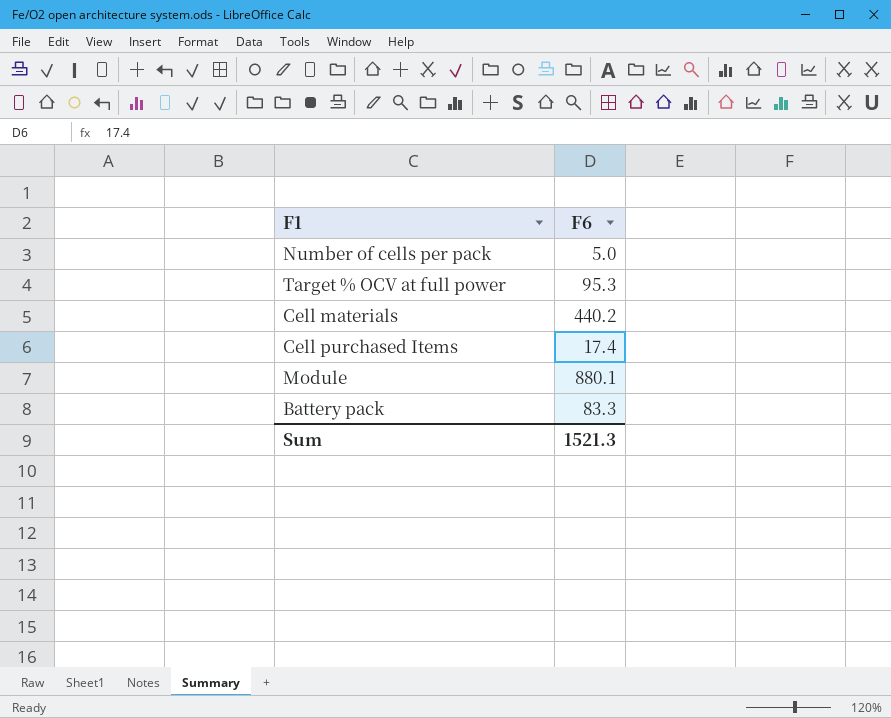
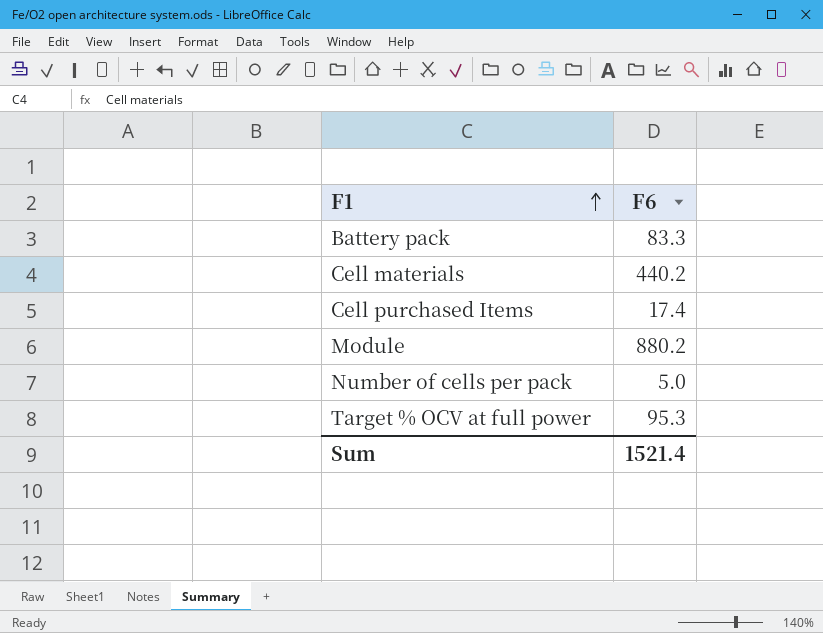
row order: none -> F1 ascending
Module | F6: 880.1 -> 880.2
Sum | F6: 1521.3 -> 1521.4

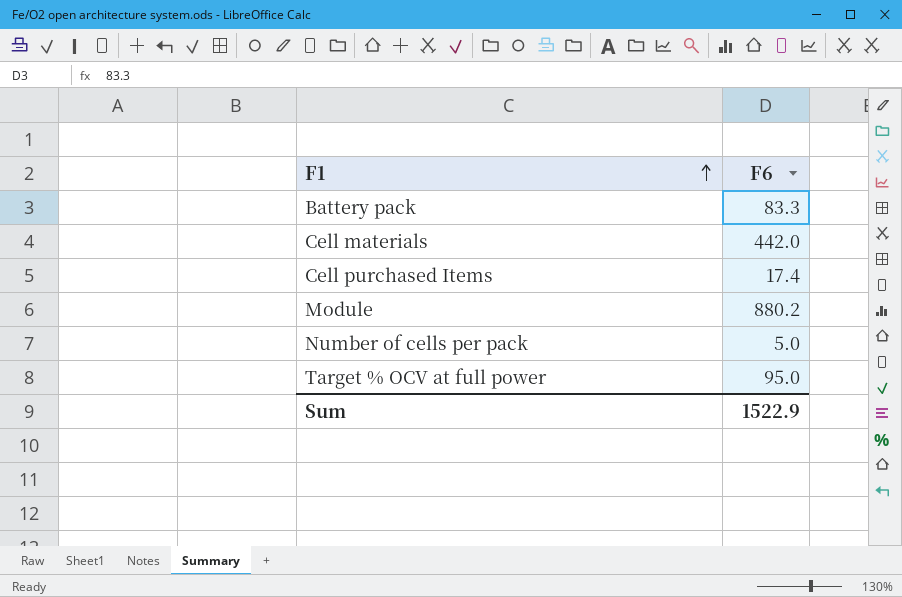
Cell materials | F6: 440.2 -> 442.0
Target % OCV at full power | F6: 95.3 -> 95.0
Sum | F6: 1521.4 -> 1522.9

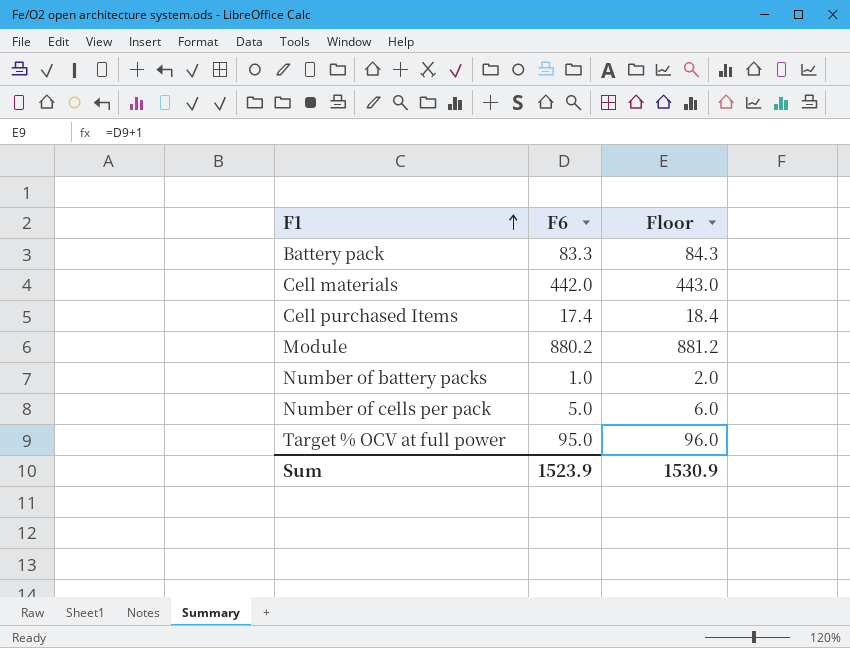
column Floor | formula: none -> [F6] + 1
row Number of battery packs: none -> 1.0 | 2.0
Sum | F6: 1522.9 -> 1523.9

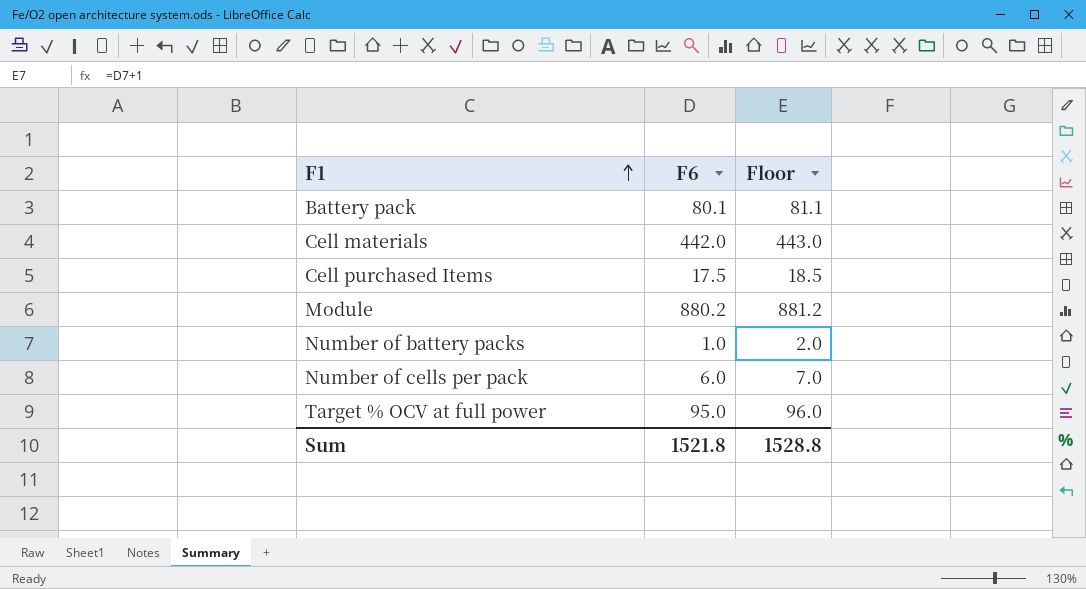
Battery pack | F6: 83.3 -> 80.1
Battery pack | Floor: 84.3 -> 81.1
Cell purchased Items | F6: 17.4 -> 17.5
Cell purchased Items | Floor: 18.4 -> 18.5
Number of cells per pack | F6: 5.0 -> 6.0
Number of cells per pack | Floor: 6.0 -> 7.0
Sum | F6: 1523.9 -> 1521.8
Sum | Floor: 1530.9 -> 1528.8

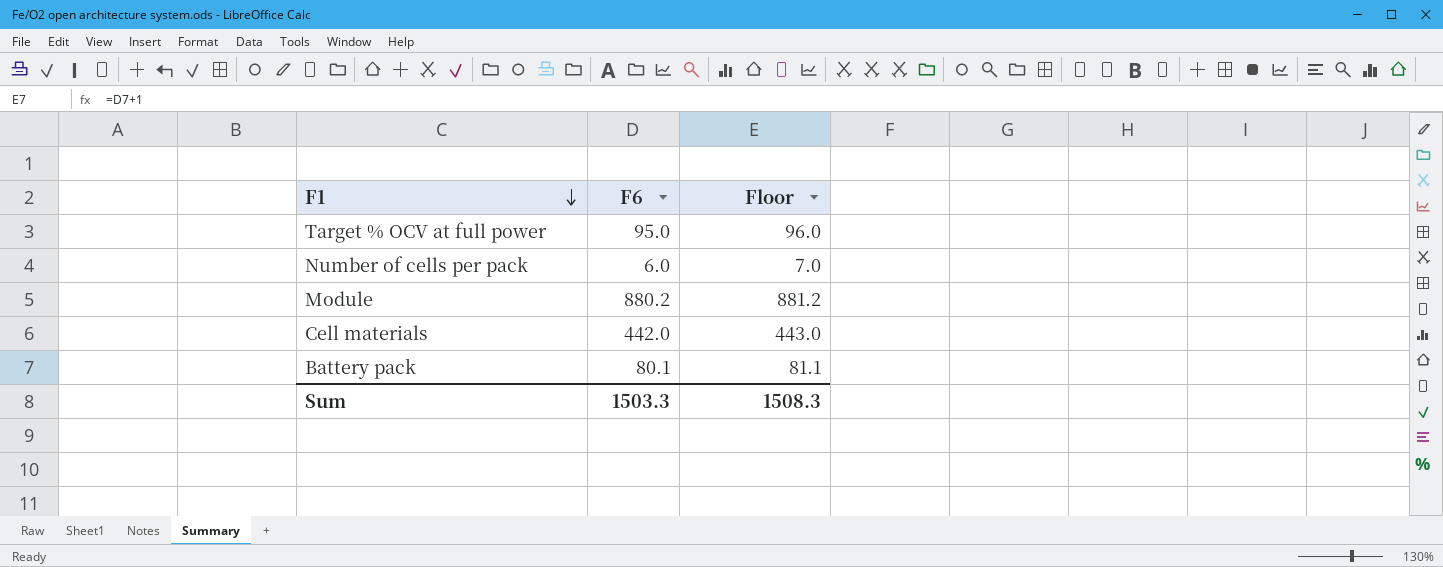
row order: F1 ascending -> F1 descending
row Cell purchased Items: 17.5 | 18.5 -> none
row Number of battery packs: 1.0 | 2.0 -> none
Sum | F6: 1521.8 -> 1503.3
Sum | Floor: 1528.8 -> 1508.3

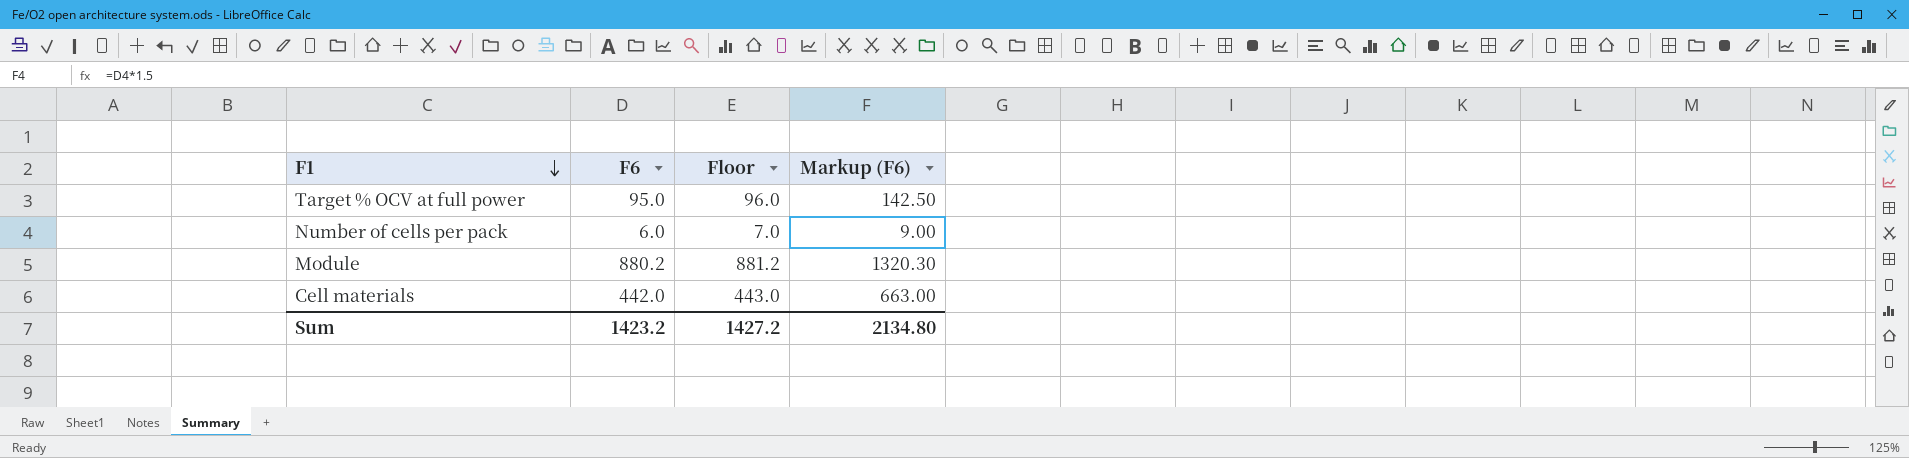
column Markup (F6) | formula: none -> [F6] * 1.5
row Battery pack: 80.1 | 81.1 -> none
Sum | F6: 1503.3 -> 1423.2
Sum | Floor: 1508.3 -> 1427.2

